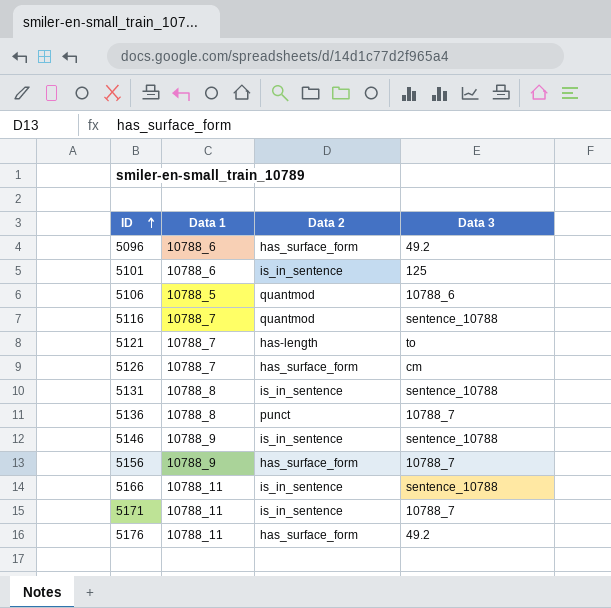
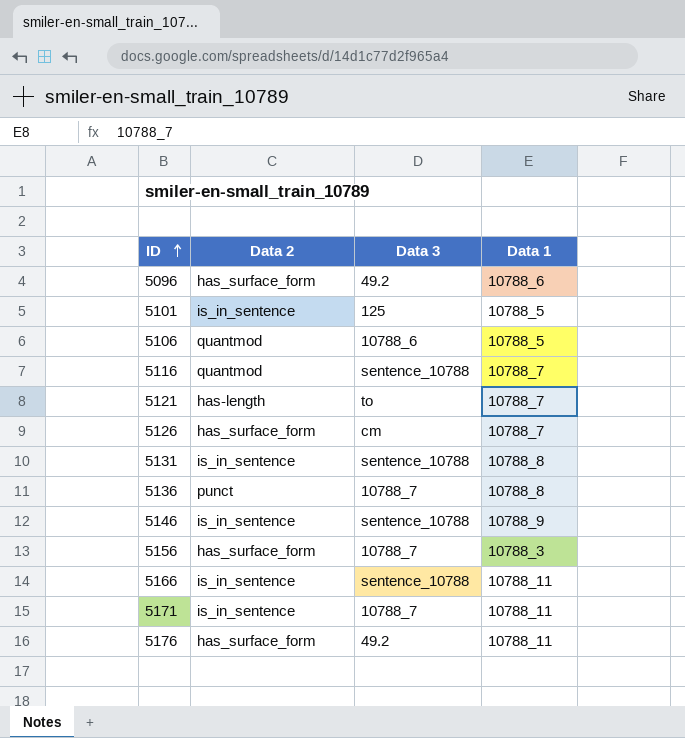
column Data 1 | position: 2 -> 4
5101 | Data 1: 10788_6 -> 10788_5
5156 | Data 1: 10788_9 -> 10788_3

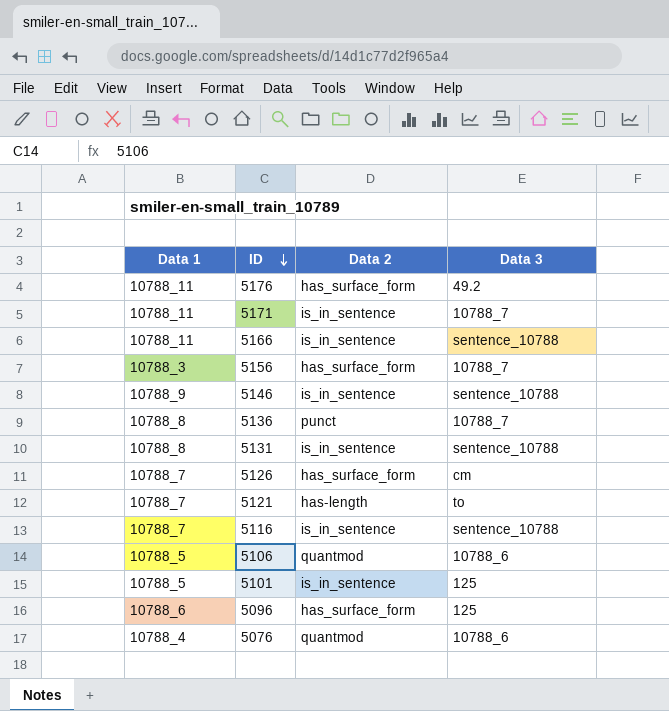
row order: ID ascending -> ID descending
column Data 1 | position: 4 -> 1
5116 | Data 2: quantmod -> is_in_sentence
5096 | Data 3: 49.2 -> 125
row 5076: none -> 10788_4 | quantmod | 10788_6

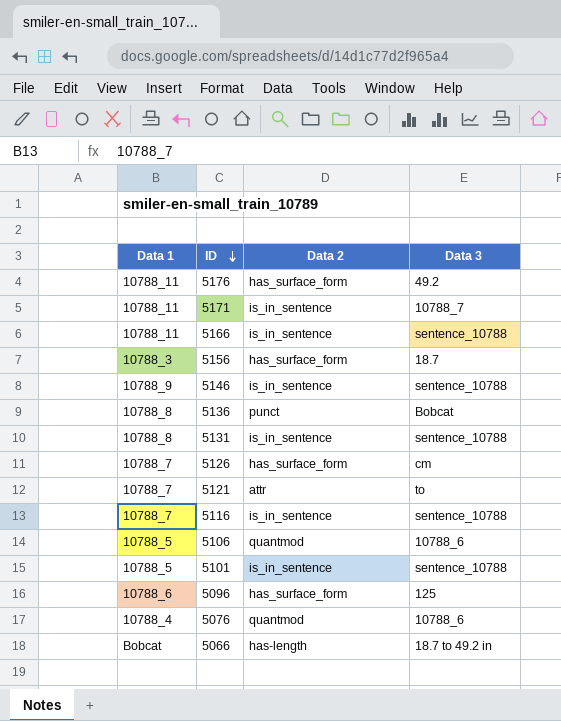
5156 | Data 3: 10788_7 -> 18.7
5136 | Data 3: 10788_7 -> Bobcat
5121 | Data 2: has-length -> attr
5101 | Data 3: 125 -> sentence_10788
row 5066: none -> Bobcat | has-length | 18.7 to 49.2 in

